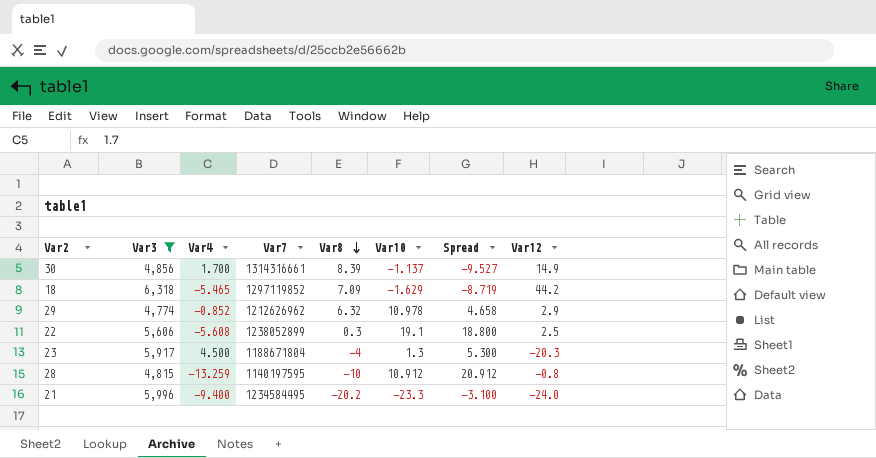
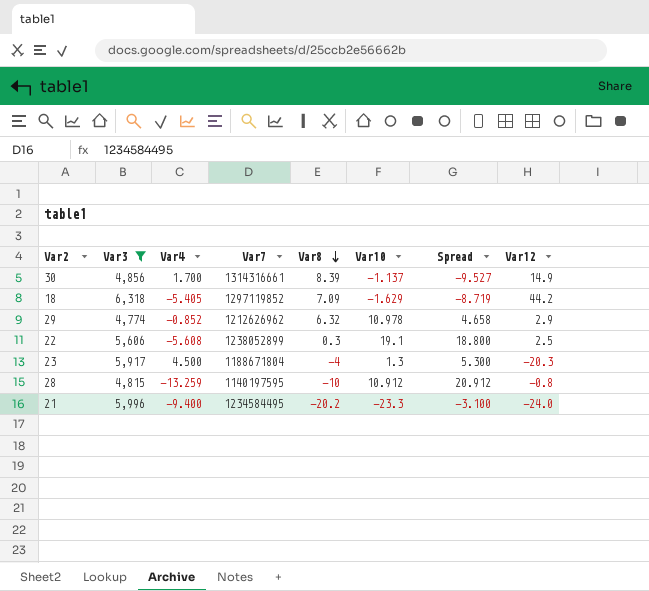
18 | Var4: -5.465 -> -5.405

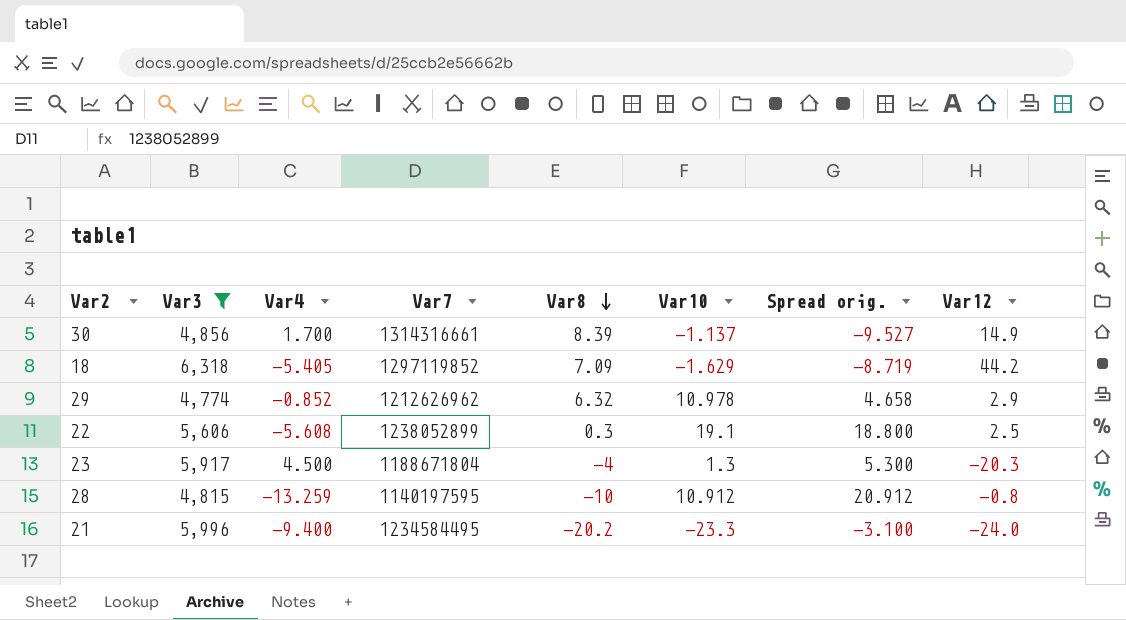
column name: Spread -> Spread orig.

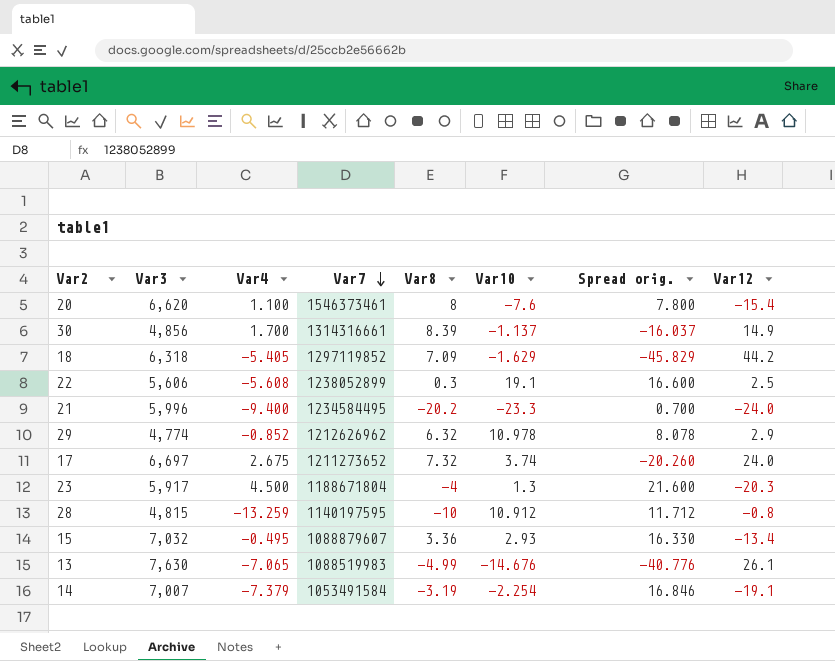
filter: Var3 <= 6,318 -> none
row order: Var8 descending -> Var7 descending
column Spread orig. | formula: [Var10] - [Var8] -> [Var10] - [Var12]

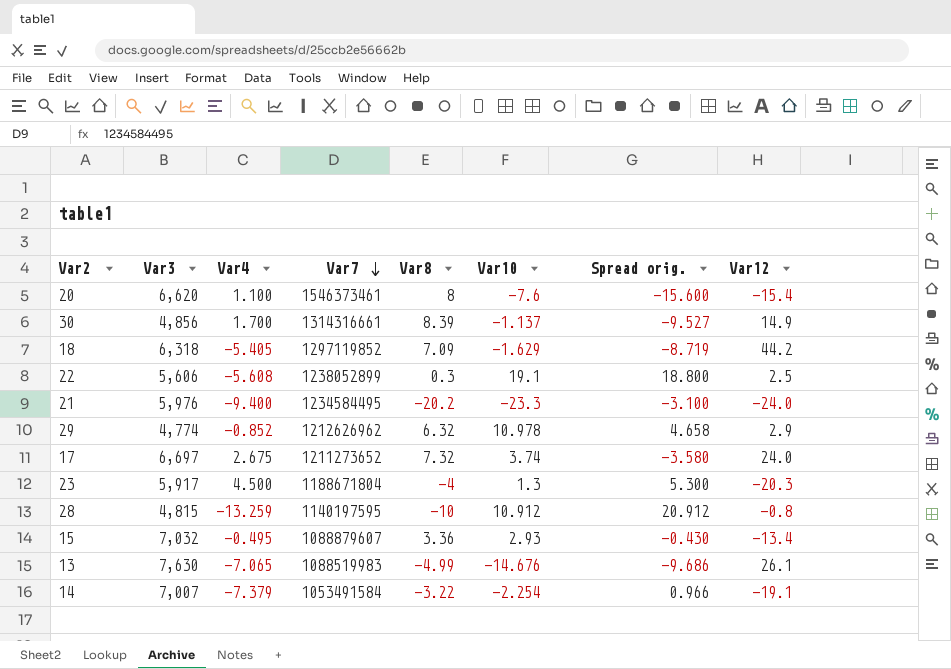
column Spread orig. | formula: [Var10] - [Var12] -> [Var10] - [Var8]
21 | Var3: 5,996 -> 5,976
14 | Var8: -3.19 -> -3.22

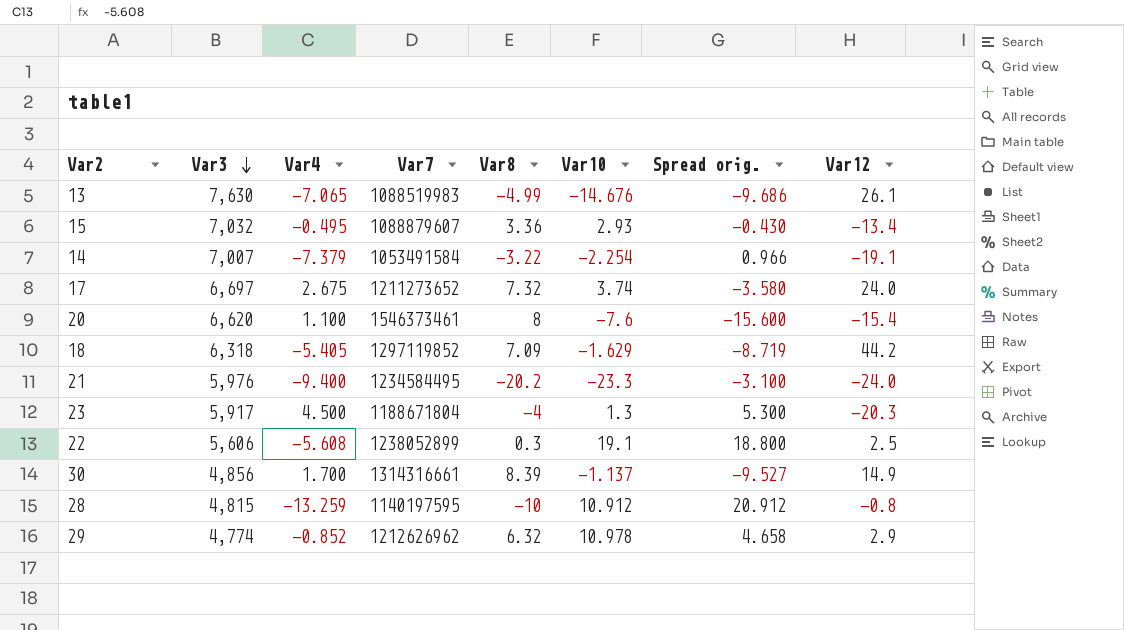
row order: Var7 descending -> Var3 descending

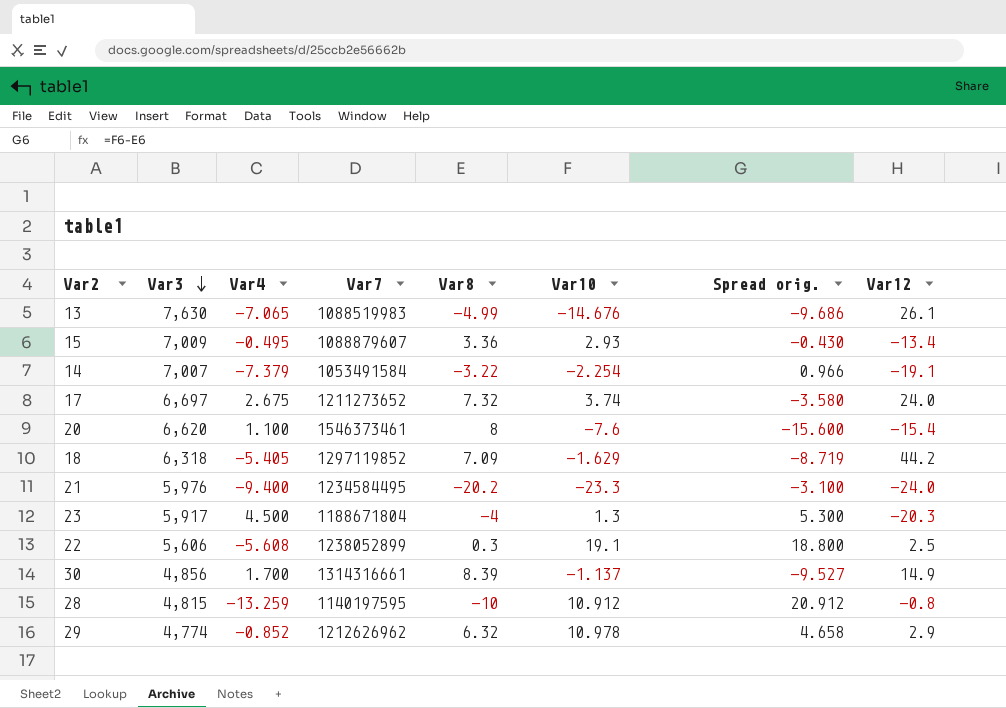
15 | Var3: 7,032 -> 7,009

